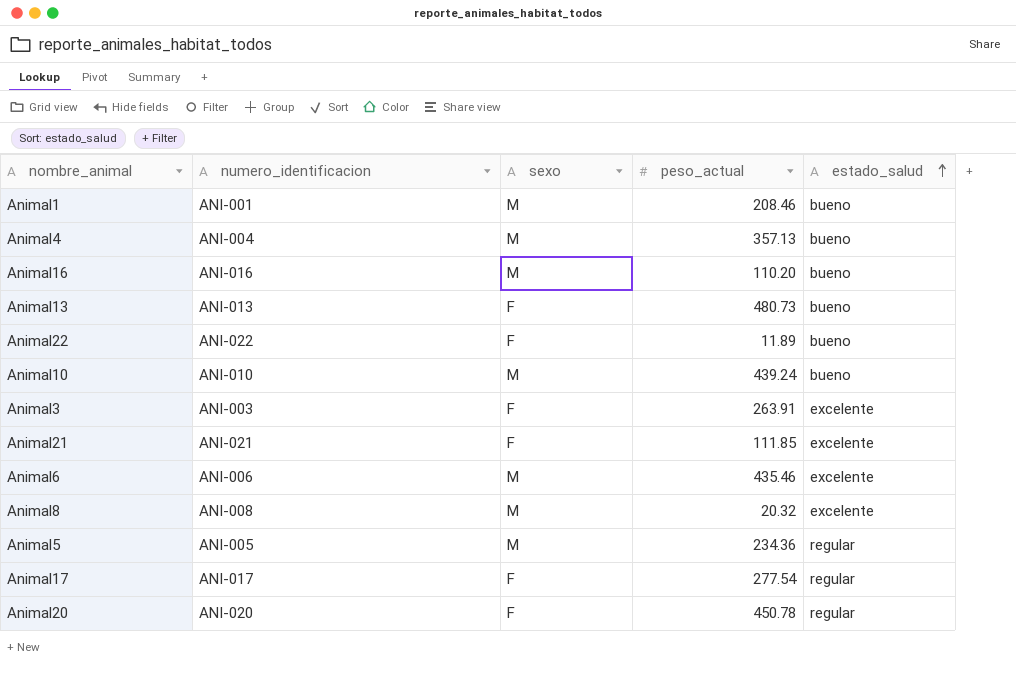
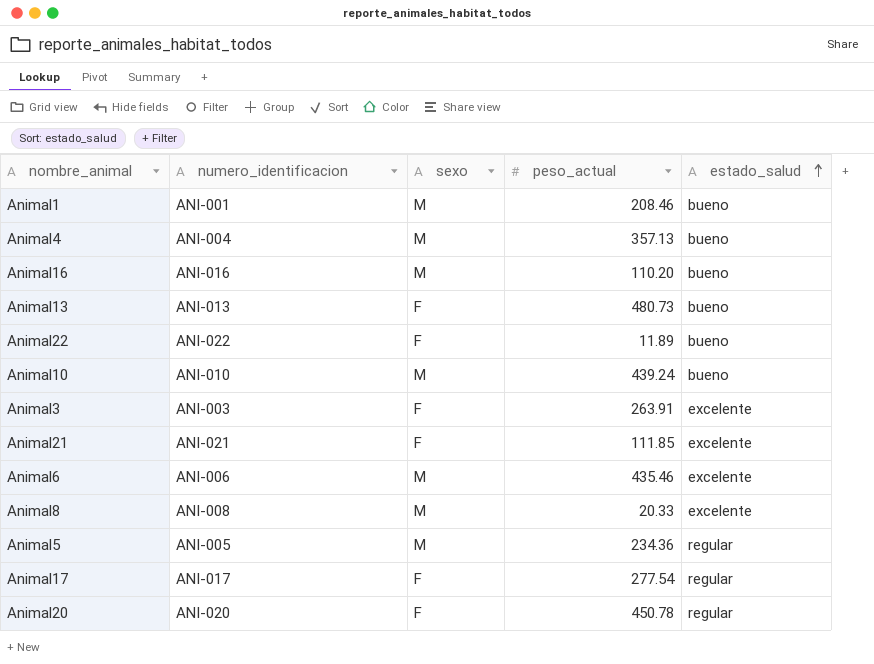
Animal8 | peso_actual: 20.32 -> 20.33

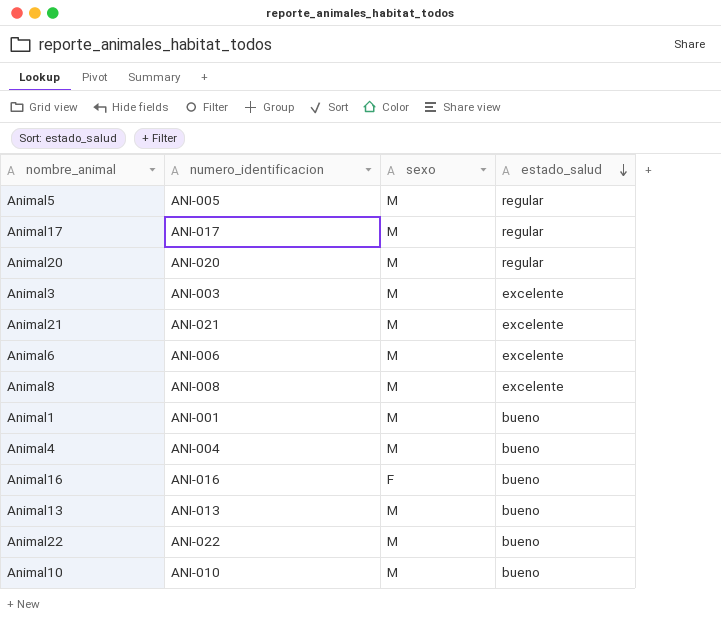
row order: estado_salud ascending -> estado_salud descending
column peso_actual | position: 4 -> none
Animal17 | sexo: F -> M
Animal20 | sexo: F -> M
Animal3 | sexo: F -> M
Animal21 | sexo: F -> M
Animal16 | sexo: M -> F
Animal13 | sexo: F -> M
Animal22 | sexo: F -> M

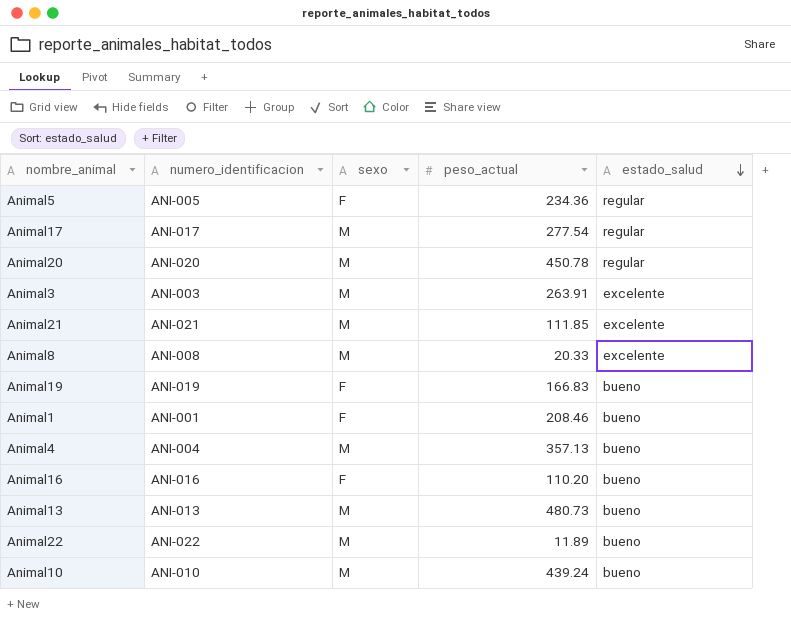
column peso_actual | position: none -> 4
row Animal6: ANI-006 | M | excelente -> none
Animal5 | sexo: M -> F
row Animal19: none -> ANI-019 | F | 166.83 | bueno
Animal1 | sexo: M -> F

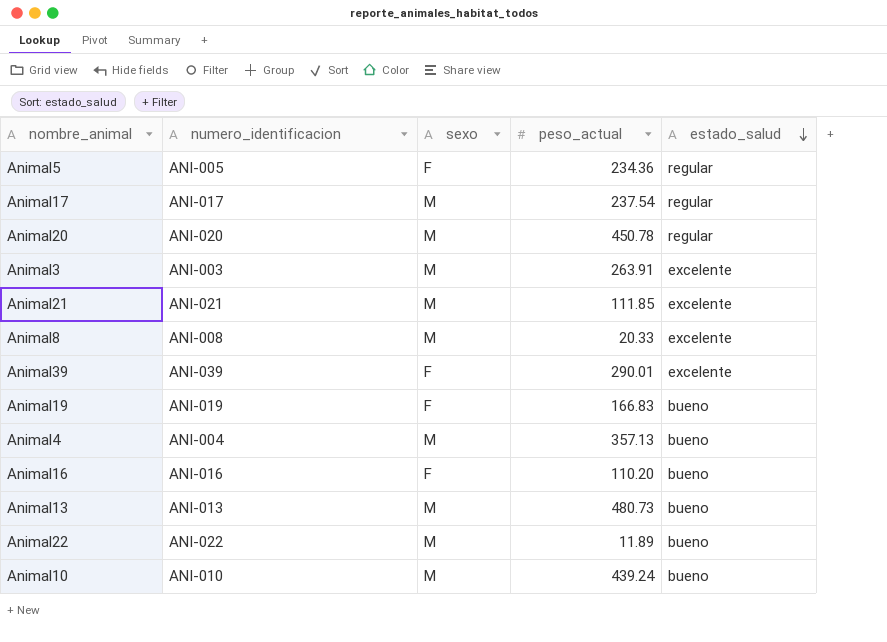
row Animal1: ANI-001 | F | 208.46 | bueno -> none
Animal17 | peso_actual: 277.54 -> 237.54
row Animal39: none -> ANI-039 | F | 290.01 | excelente

